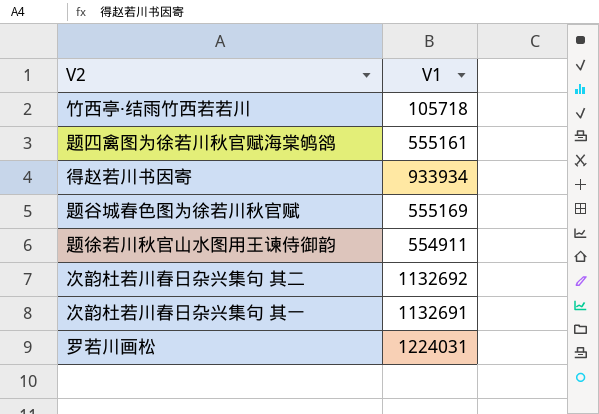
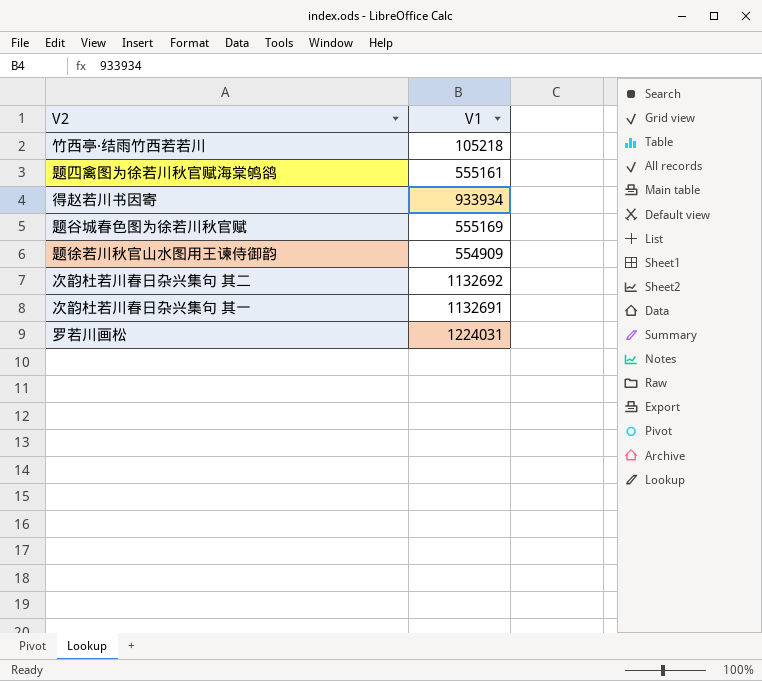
竹西亭·结雨竹西若若川 | V1: 105718 -> 105218
题徐若川秋官山水图用王谏侍御韵 | V1: 554911 -> 554909

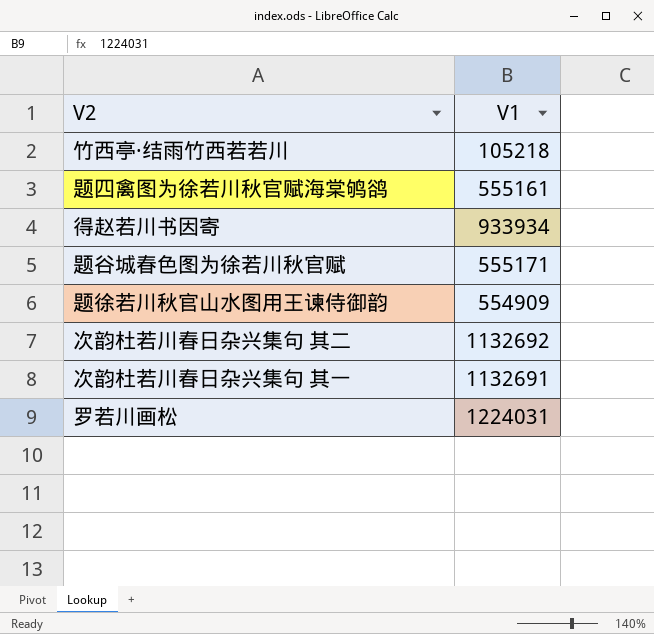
题谷城春色图为徐若川秋官赋 | V1: 555169 -> 555171

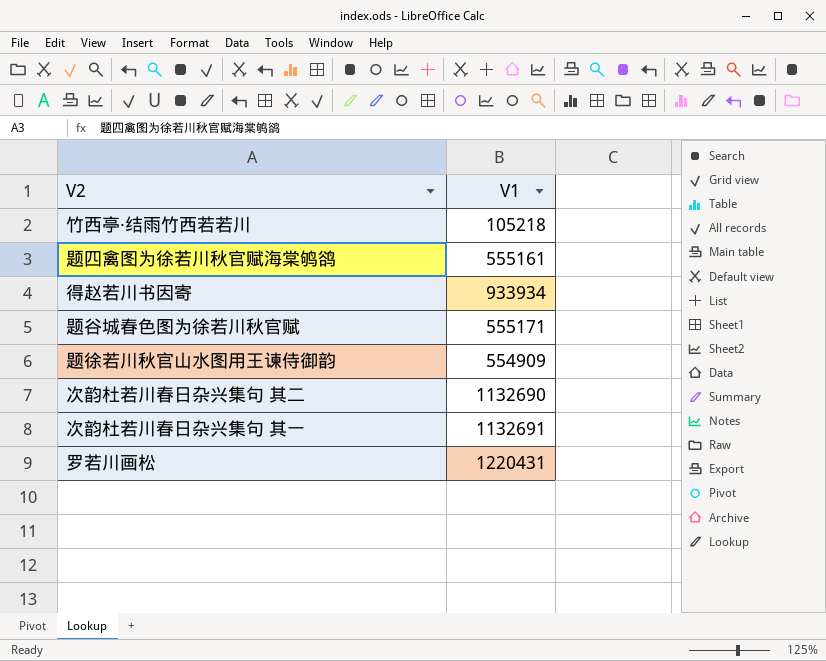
次韵杜若川春日杂兴集句 其二 | V1: 1132692 -> 1132690
罗若川画松 | V1: 1224031 -> 1220431

